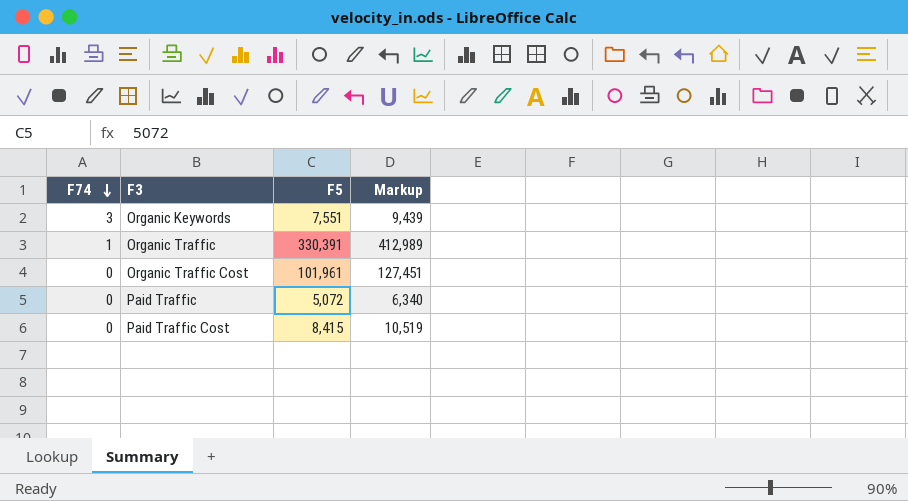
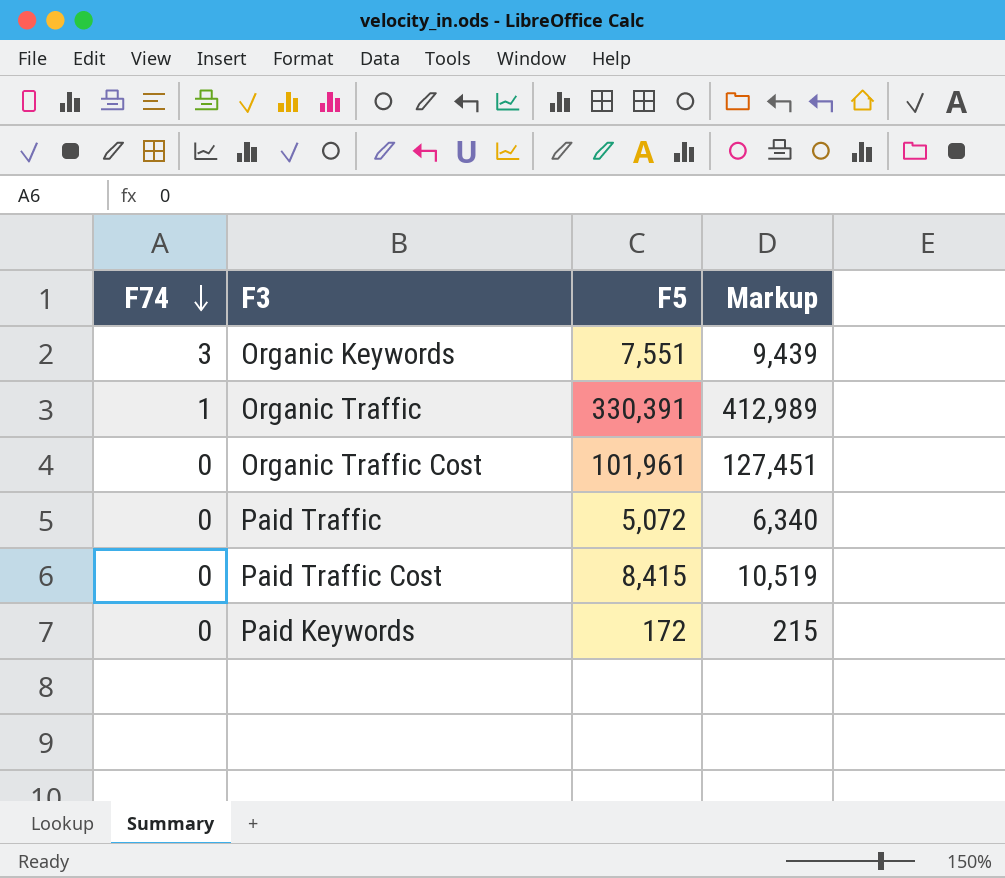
row Paid Keywords: none -> 0 | 172 | 215

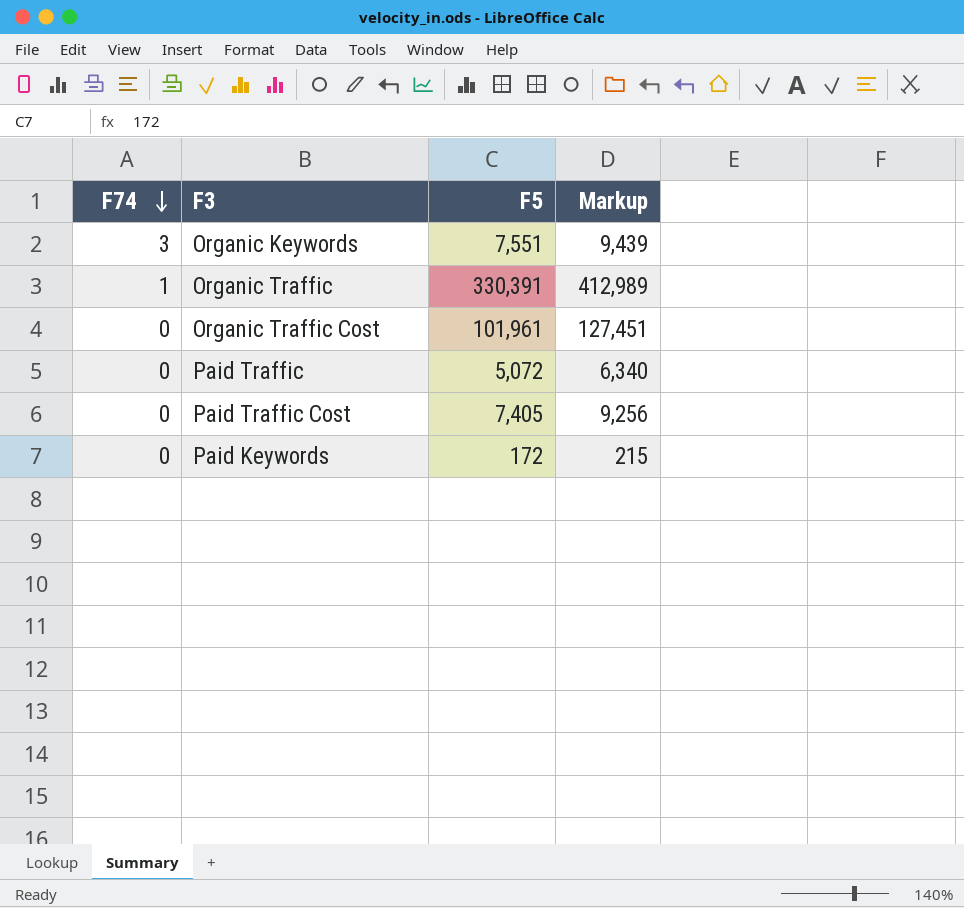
Paid Traffic Cost | F5: 8,415 -> 7,405
Paid Traffic Cost | Markup: 10,519 -> 9,256

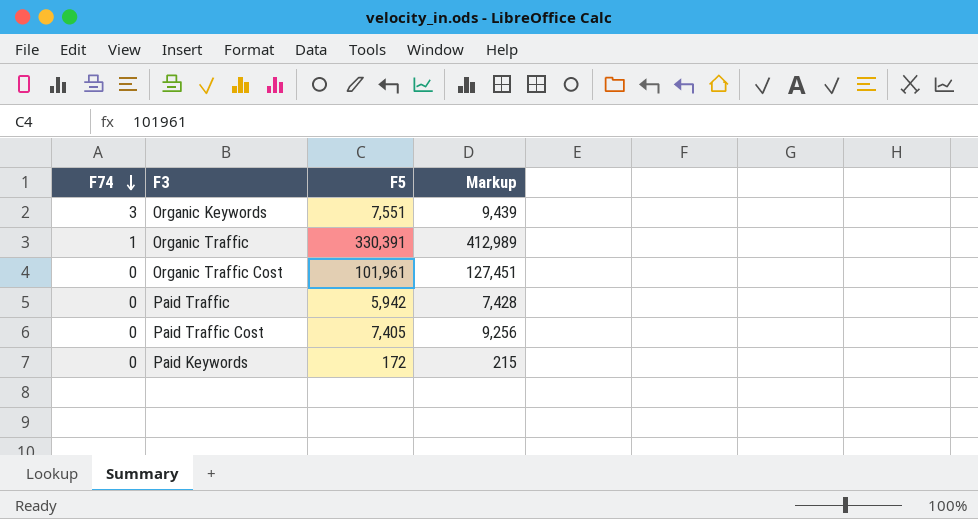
Paid Traffic | F5: 5,072 -> 5,942
Paid Traffic | Markup: 6,340 -> 7,428

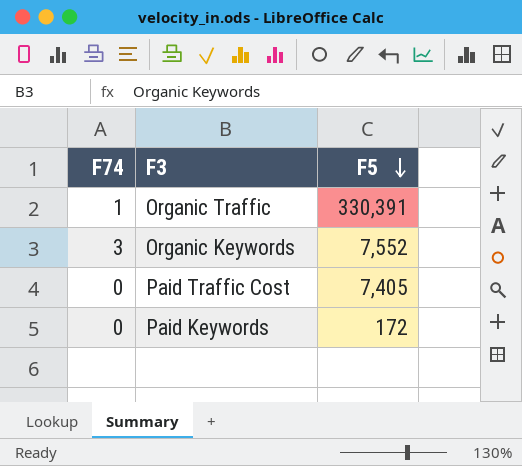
row order: F74 descending -> F5 descending
column Markup | formula: [F5] * 1.25 -> none
row Organic Traffic Cost: 0 | 101,961 | 127,451 -> none
row Paid Traffic: 0 | 5,942 | 7,428 -> none
Organic Keywords | F5: 7,551 -> 7,552

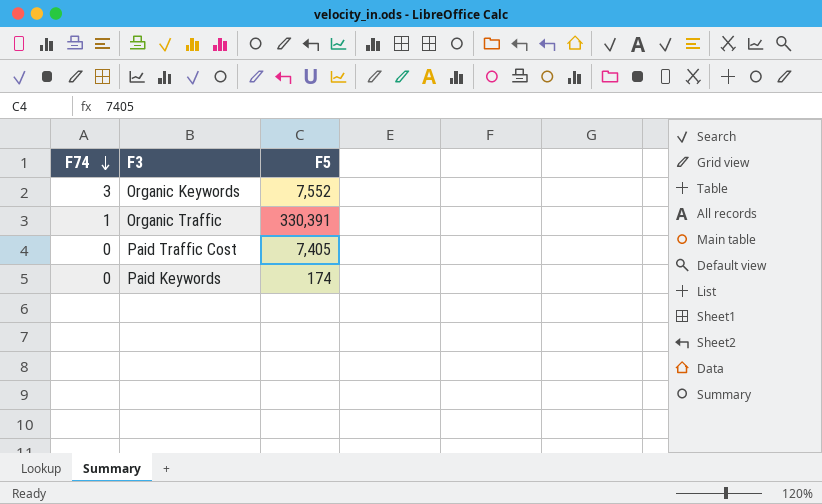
row order: F5 descending -> F74 descending
Paid Keywords | F5: 172 -> 174

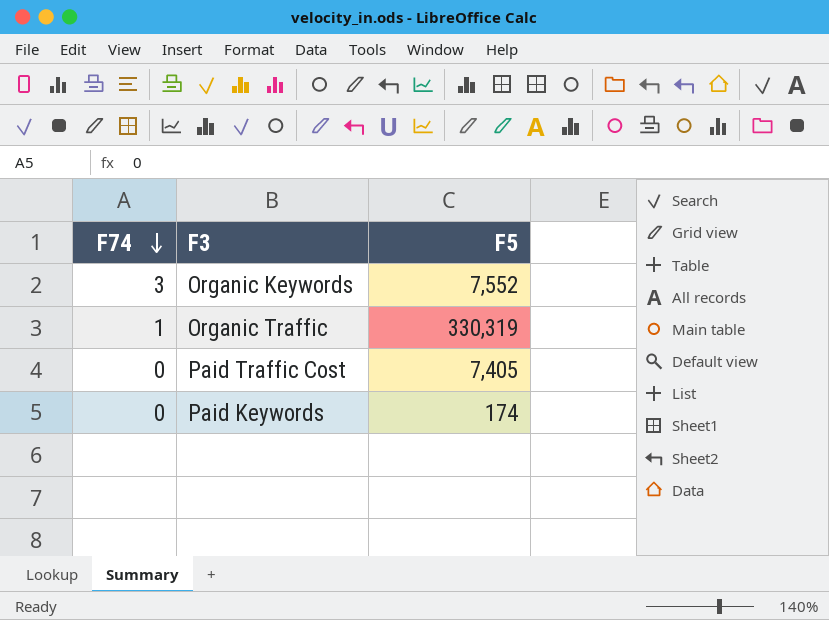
Organic Traffic | F5: 330,391 -> 330,319

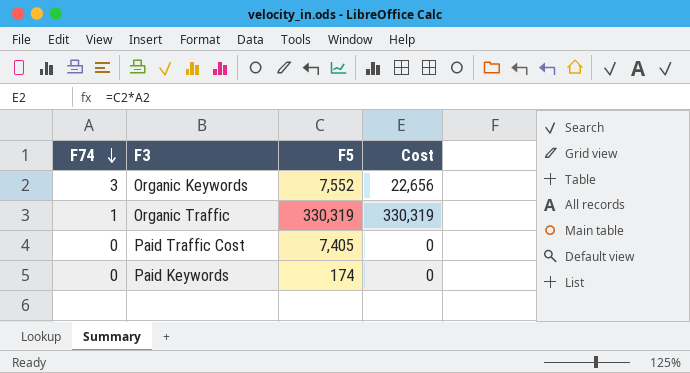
column Cost | formula: none -> [F74] * [F5]

